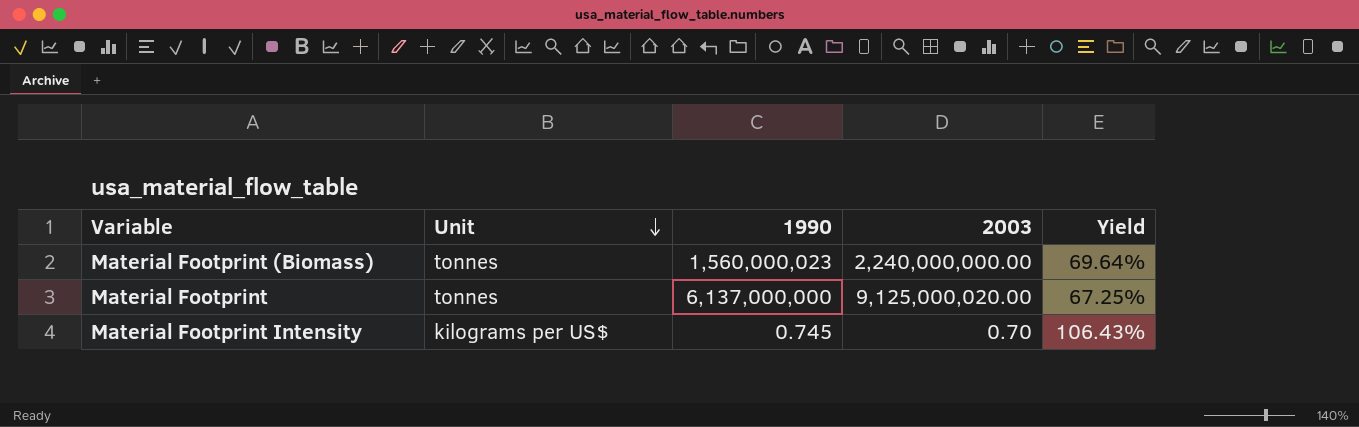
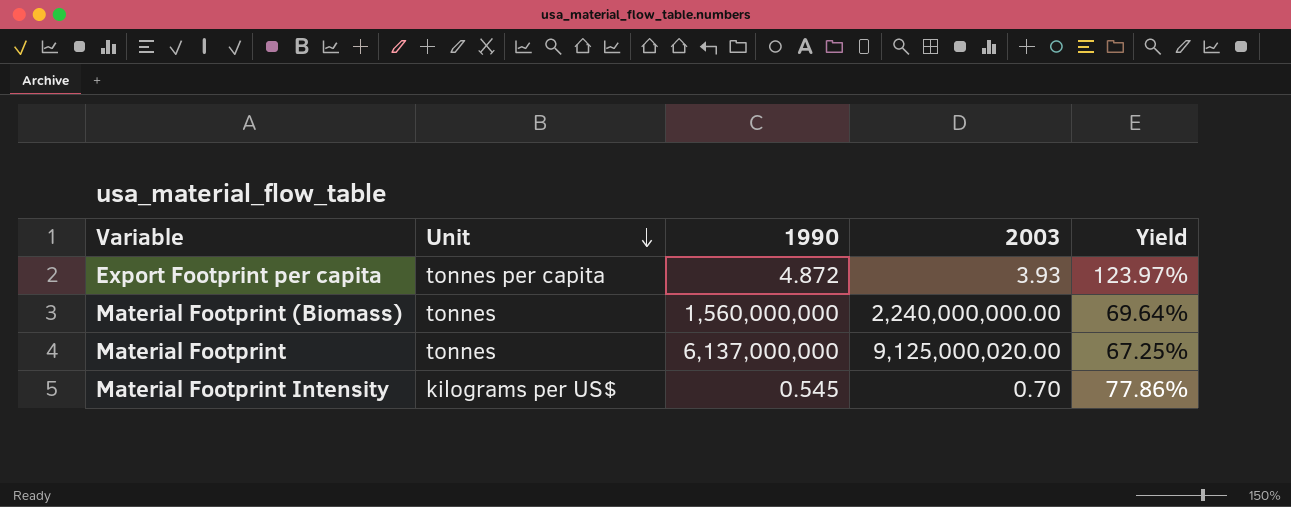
row Export Footprint per capita: none -> tonnes per capita | 4.872 | 3.93 | 123.97%
Material Footprint (Biomass) | 1990: 1,560,000,023 -> 1,560,000,000
Material Footprint Intensity | 1990: 0.745 -> 0.545
Material Footprint Intensity | Yield: 106.43% -> 77.86%

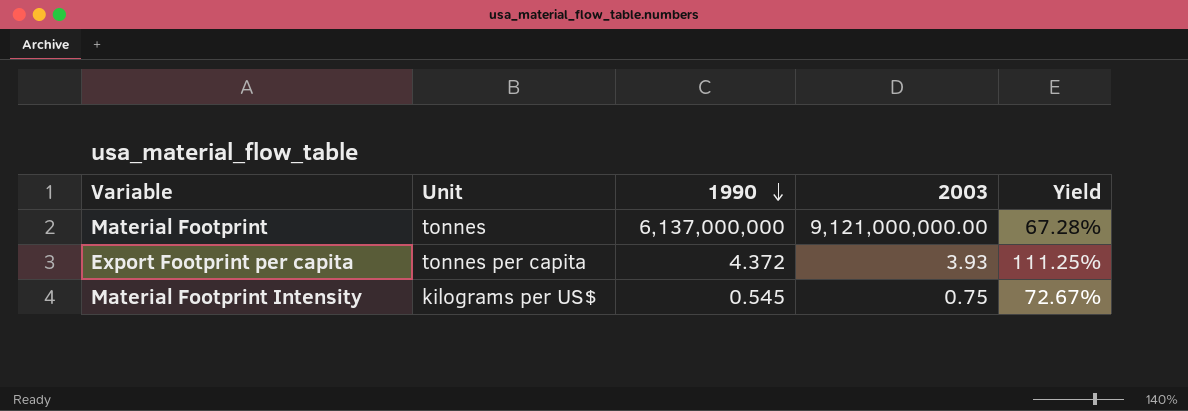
row order: Unit descending -> 1990 descending
row Material Footprint (Biomass): tonnes | 1,560,000,000 | 2,240,000,000.00 | 69.64% -> none
Material Footprint | 2003: 9,125,000,020.00 -> 9,121,000,000.00
Material Footprint | Yield: 67.25% -> 67.28%
Export Footprint per capita | 1990: 4.872 -> 4.372
Export Footprint per capita | Yield: 123.97% -> 111.25%
Material Footprint Intensity | 2003: 0.70 -> 0.75
Material Footprint Intensity | Yield: 77.86% -> 72.67%

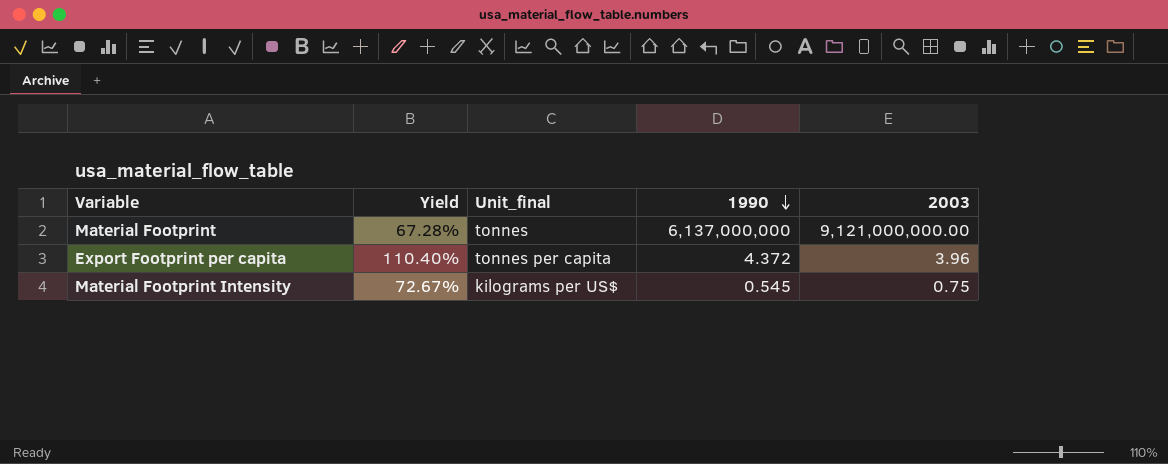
column Yield | position: 5 -> 2
column name: Unit -> Unit_final
Export Footprint per capita | Yield: 111.25% -> 110.40%
Export Footprint per capita | 2003: 3.93 -> 3.96

